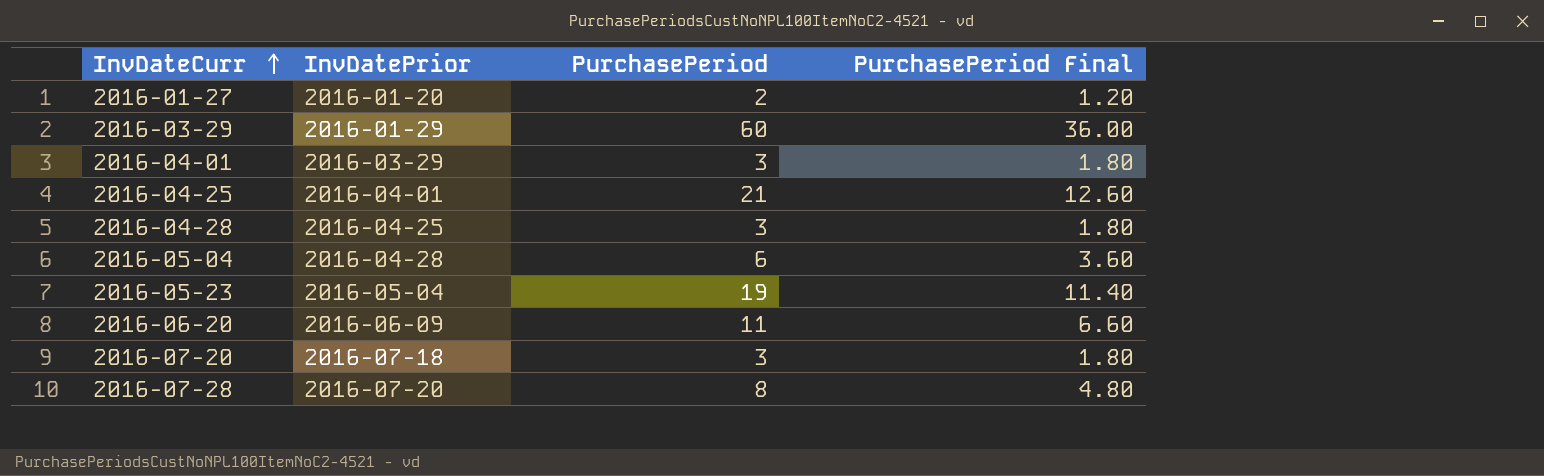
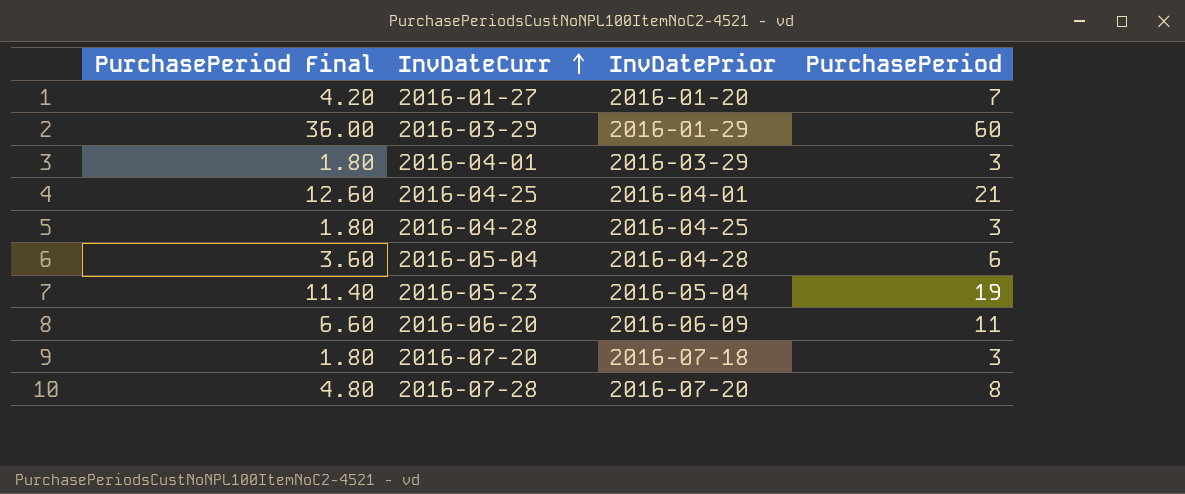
column PurchasePeriod Final | position: 4 -> 1
2016-01-27 | PurchasePeriod Final: 1.20 -> 4.20
2016-01-27 | PurchasePeriod: 2 -> 7

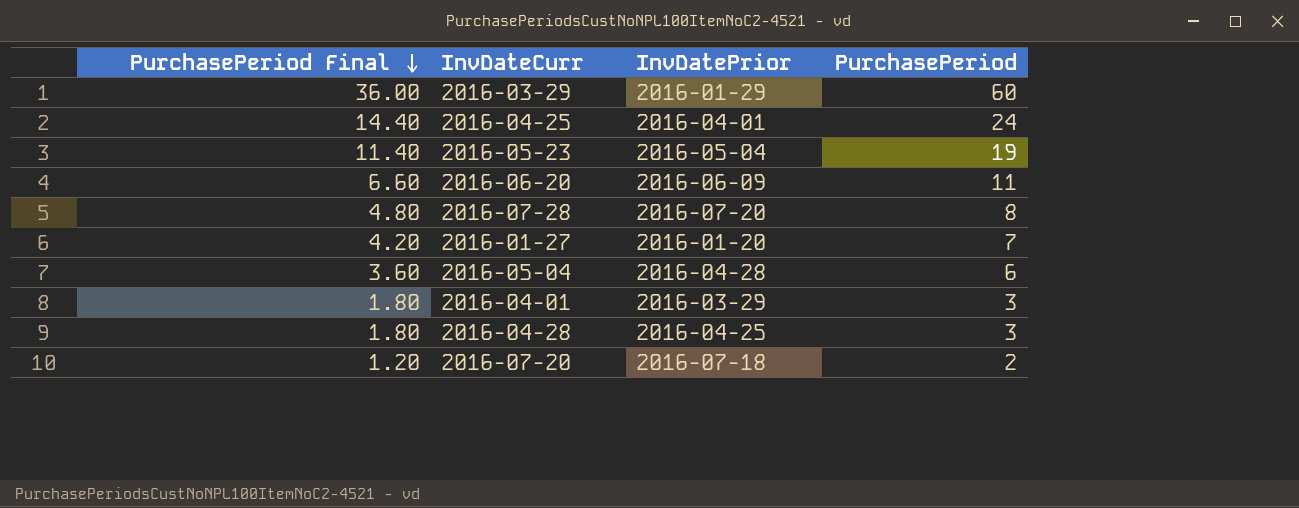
row order: InvDateCurr ascending -> PurchasePeriod Final descending
2016-04-25 | PurchasePeriod Final: 12.60 -> 14.40
2016-04-25 | PurchasePeriod: 21 -> 24
2016-07-20 | PurchasePeriod Final: 1.80 -> 1.20
2016-07-20 | PurchasePeriod: 3 -> 2

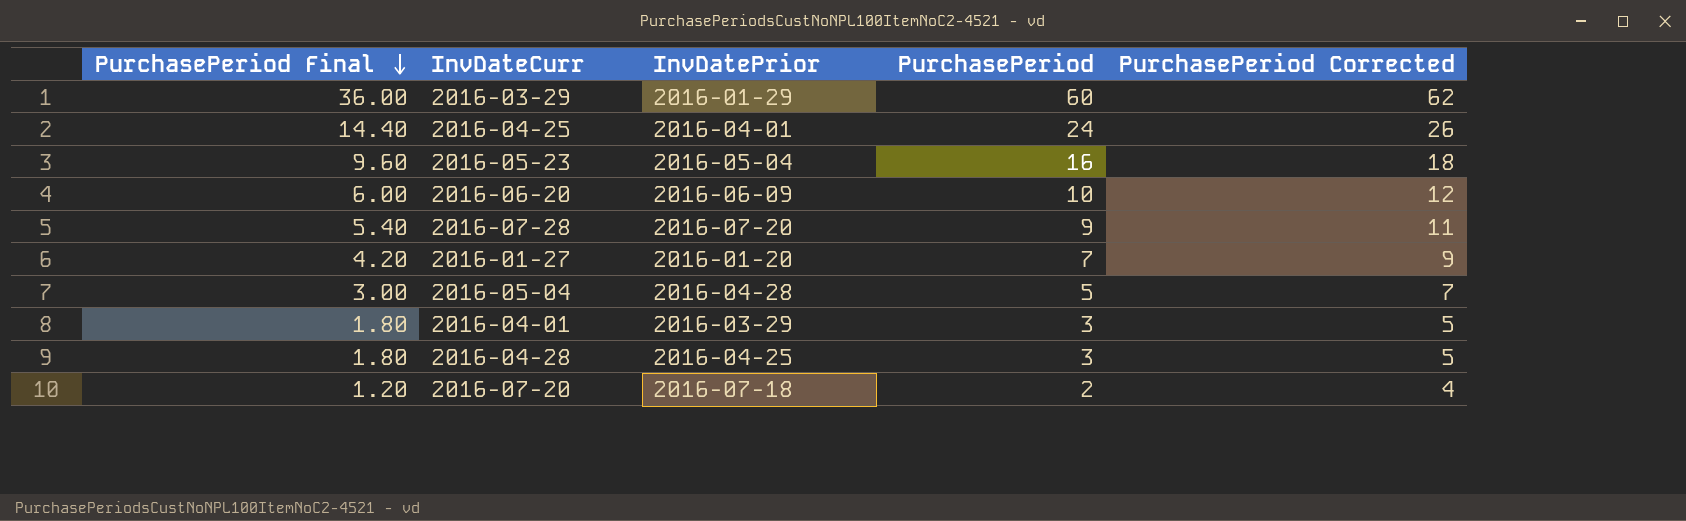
column PurchasePeriod Corrected | formula: none -> [PurchasePeriod] + 2
2016-05-23 | PurchasePeriod Final: 11.40 -> 9.60
2016-05-23 | PurchasePeriod: 19 -> 16
2016-06-20 | PurchasePeriod Final: 6.60 -> 6.00
2016-06-20 | PurchasePeriod: 11 -> 10
2016-07-28 | PurchasePeriod Final: 4.80 -> 5.40
2016-07-28 | PurchasePeriod: 8 -> 9
2016-05-04 | PurchasePeriod Final: 3.60 -> 3.00
2016-05-04 | PurchasePeriod: 6 -> 5

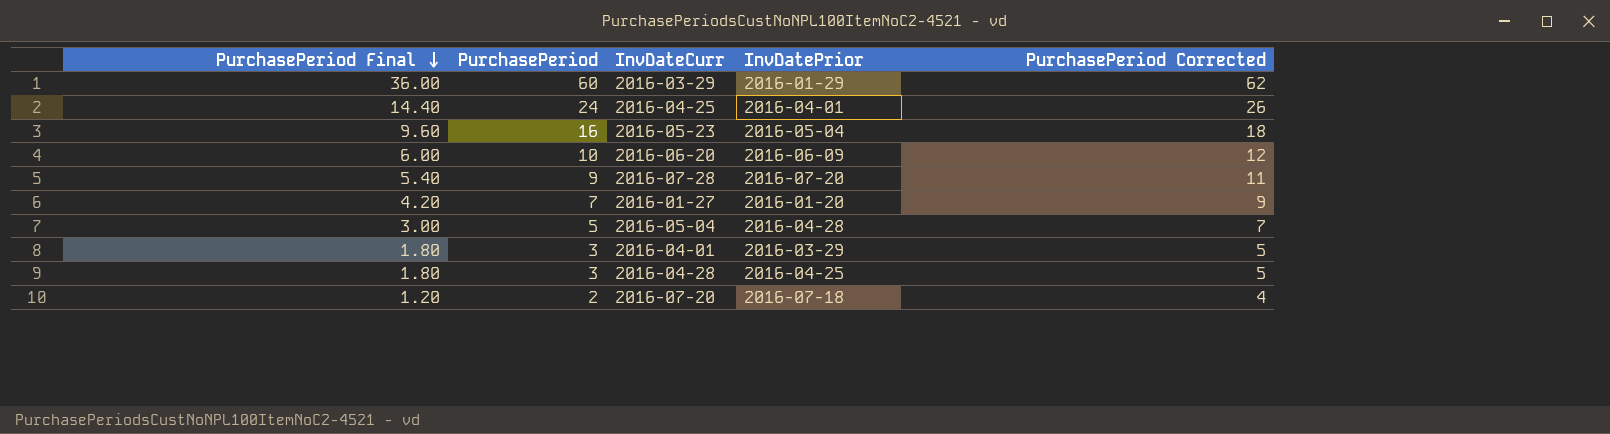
column PurchasePeriod | position: 4 -> 2

